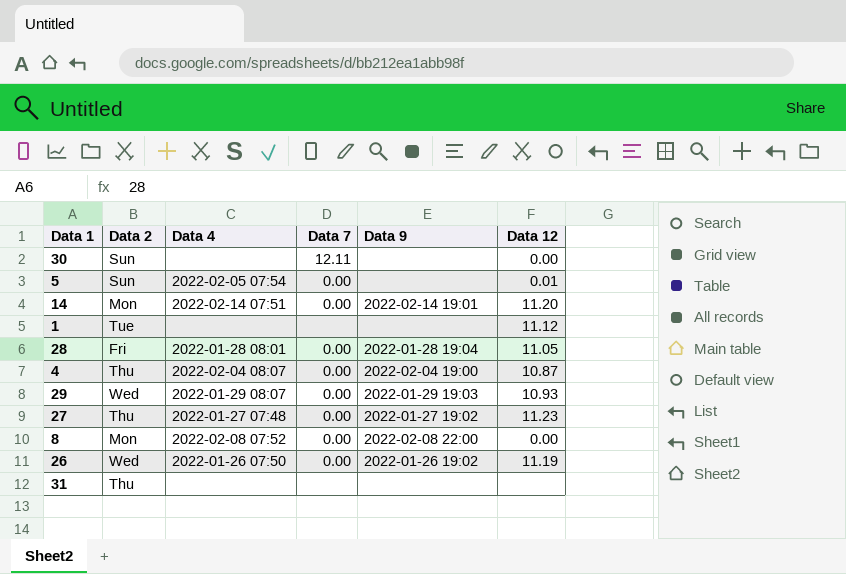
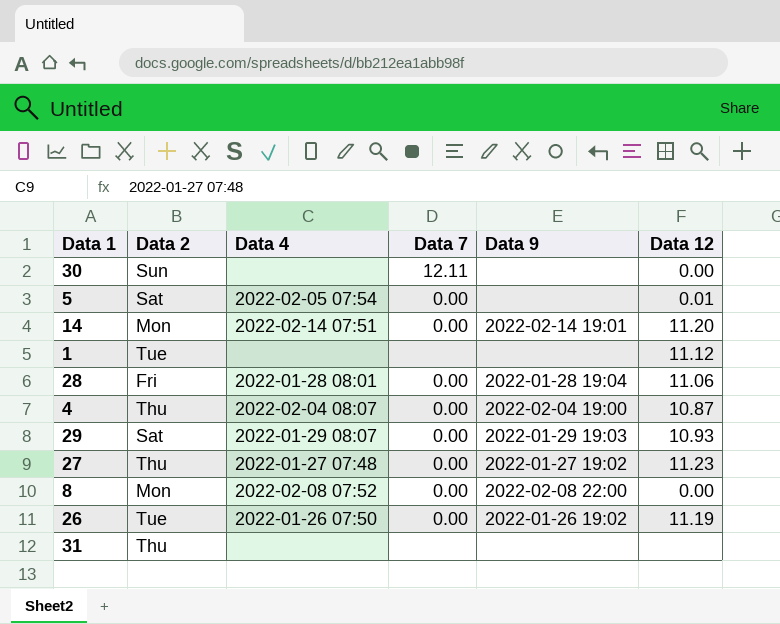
5 | Data 2: Sun -> Sat
28 | Data 12: 11.05 -> 11.06
29 | Data 2: Wed -> Sat
26 | Data 2: Wed -> Tue

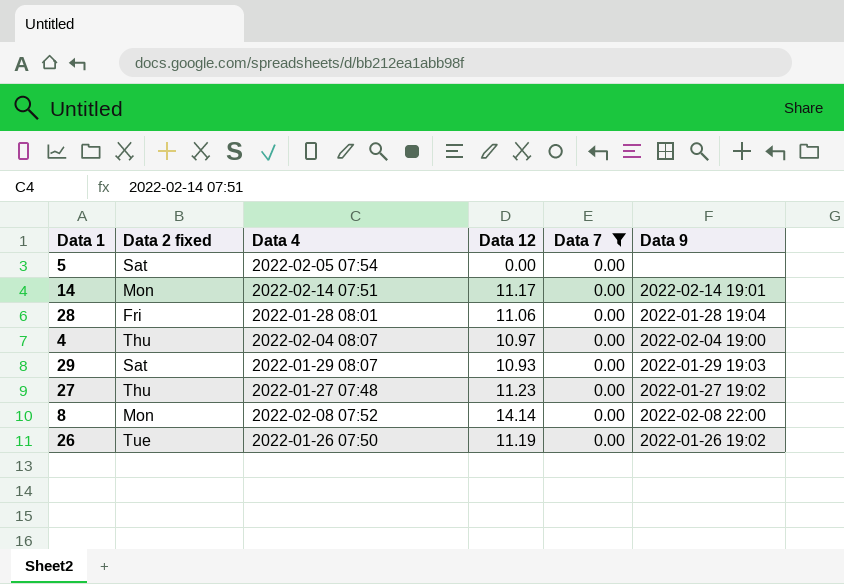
filter: none -> Data 7 = 0.00
column name: Data 2 -> Data 2 fixed
column Data 12 | position: 6 -> 4
5 | Data 12: 0.01 -> 0.00
14 | Data 12: 11.20 -> 11.17
4 | Data 12: 10.87 -> 10.97
8 | Data 12: 0.00 -> 14.14

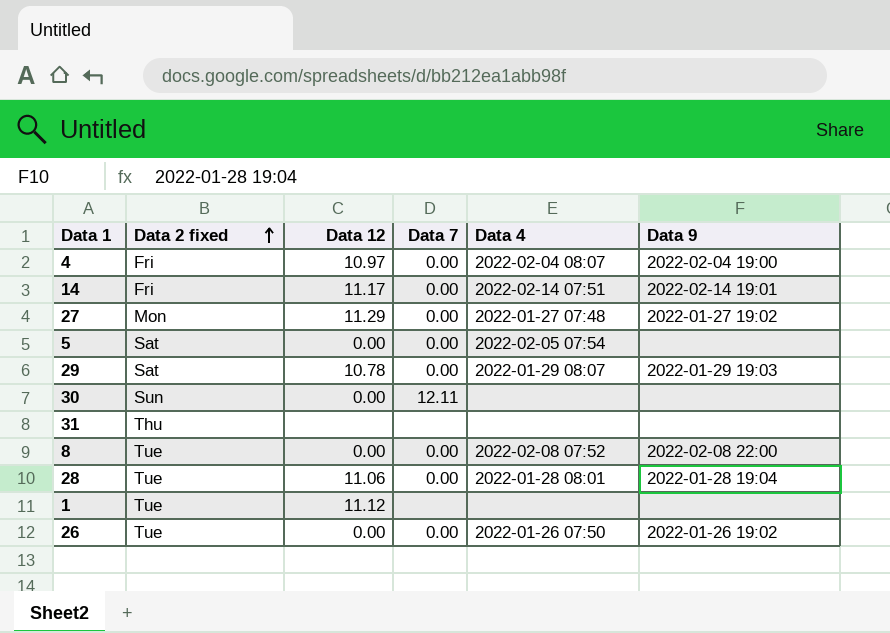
filter: Data 7 = 0.00 -> none
row order: none -> Data 2 fixed ascending
column Data 4 | position: 3 -> 5
4 | Data 2 fixed: Thu -> Fri
14 | Data 2 fixed: Mon -> Fri
27 | Data 2 fixed: Thu -> Mon
27 | Data 12: 11.23 -> 11.29
29 | Data 12: 10.93 -> 10.78
8 | Data 2 fixed: Mon -> Tue
8 | Data 12: 14.14 -> 0.00
28 | Data 2 fixed: Fri -> Tue
26 | Data 12: 11.19 -> 0.00

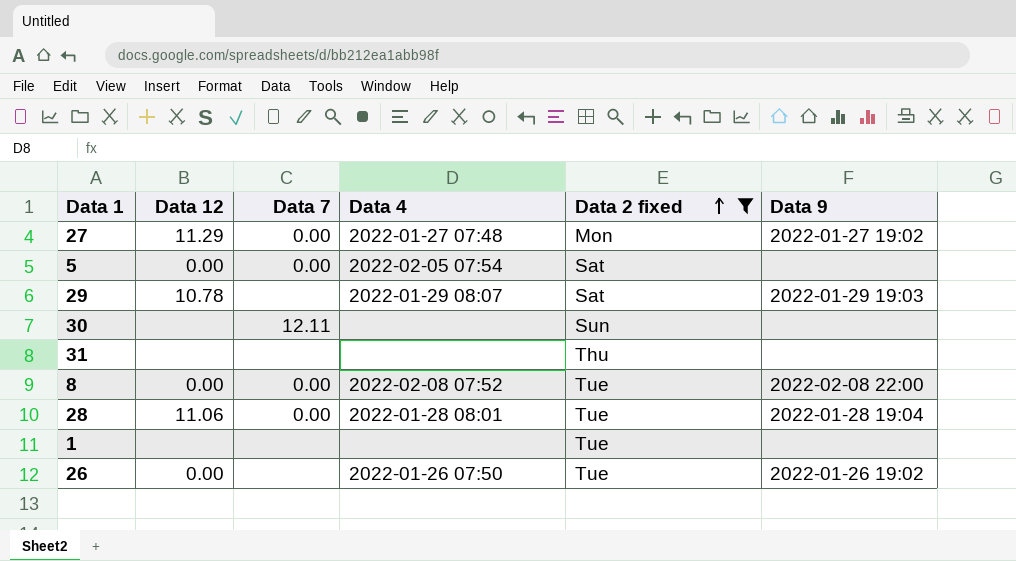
filter: none -> Data 2 fixed != Fri
column Data 2 fixed | position: 2 -> 5
29 | Data 7: 0.00 -> none
30 | Data 12: 0.00 -> none
1 | Data 12: 11.12 -> none
26 | Data 7: 0.00 -> none

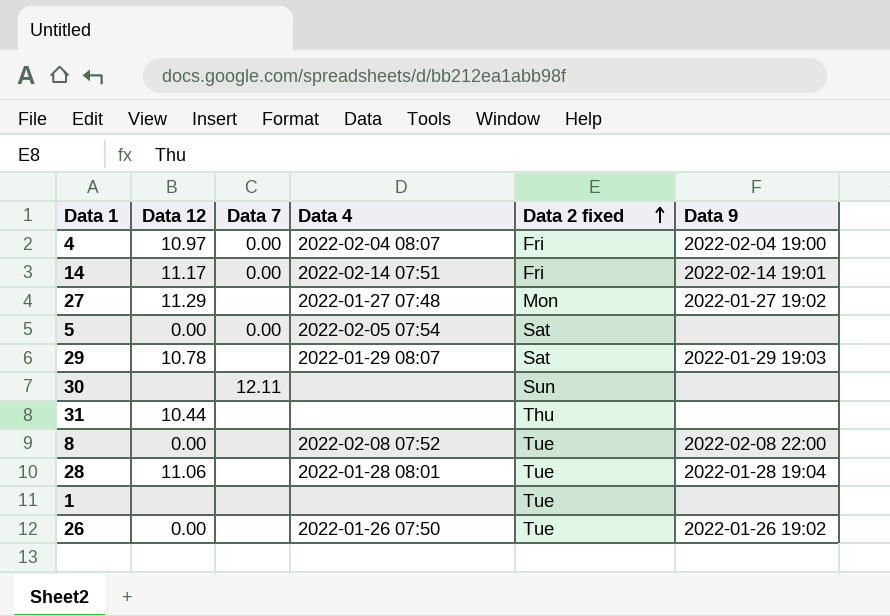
filter: Data 2 fixed != Fri -> none
27 | Data 7: 0.00 -> none
31 | Data 12: none -> 10.44
8 | Data 7: 0.00 -> none
28 | Data 7: 0.00 -> none

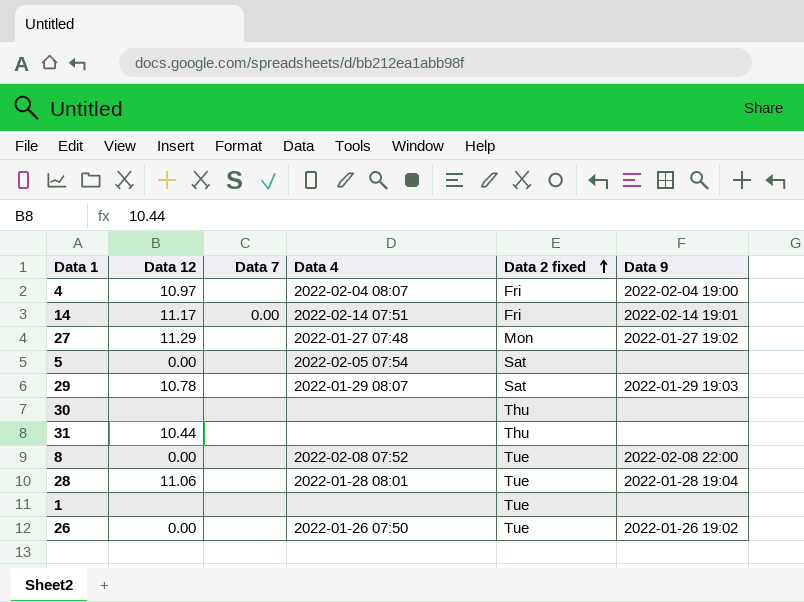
4 | Data 7: 0.00 -> none
5 | Data 7: 0.00 -> none
30 | Data 7: 12.11 -> none
30 | Data 2 fixed: Sun -> Thu

